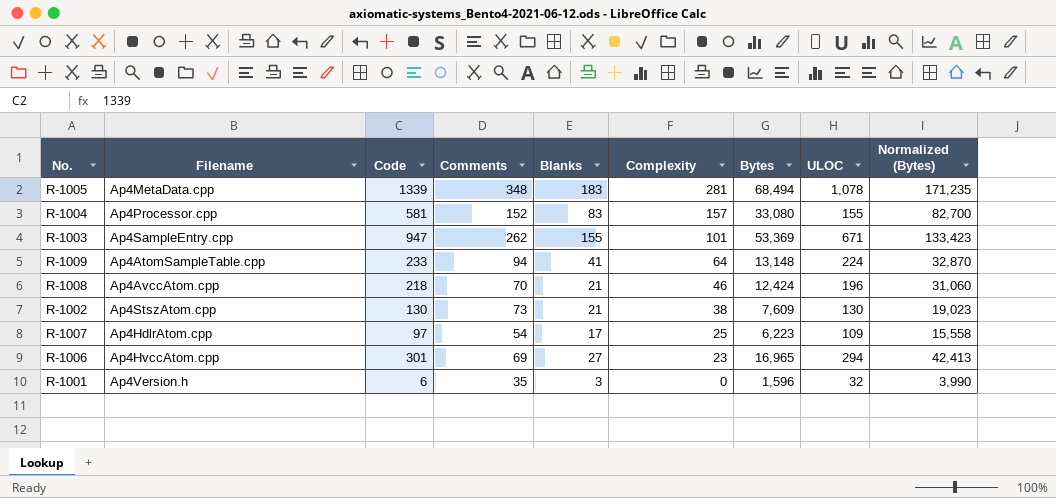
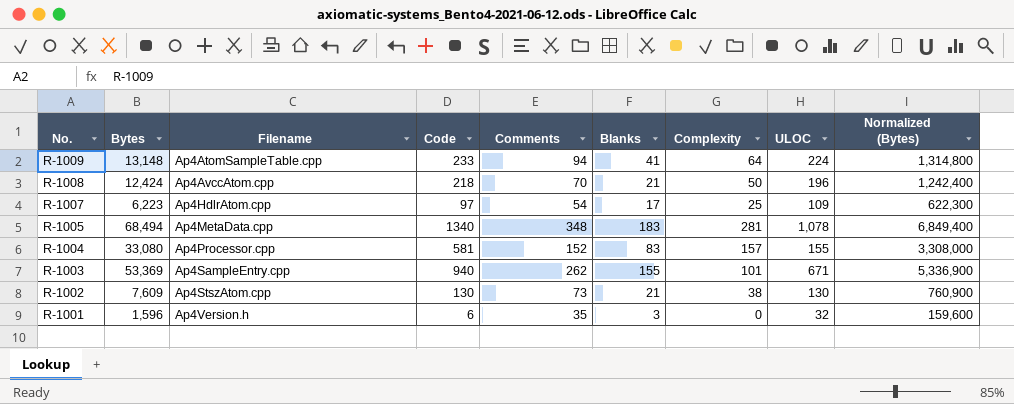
row order: Complexity descending -> No. descending
column Bytes | position: 7 -> 2
column Normalized (Bytes) | formula: [Bytes] * 2.5 -> [Bytes] * 100
row R-1006: Ap4HvccAtom.cpp | 301 | 69 | 27 | 23 | 16,965 | 294 | 42,413 -> none
R-1008 | Complexity: 46 -> 50
R-1005 | Code: 1339 -> 1340
R-1003 | Code: 947 -> 940

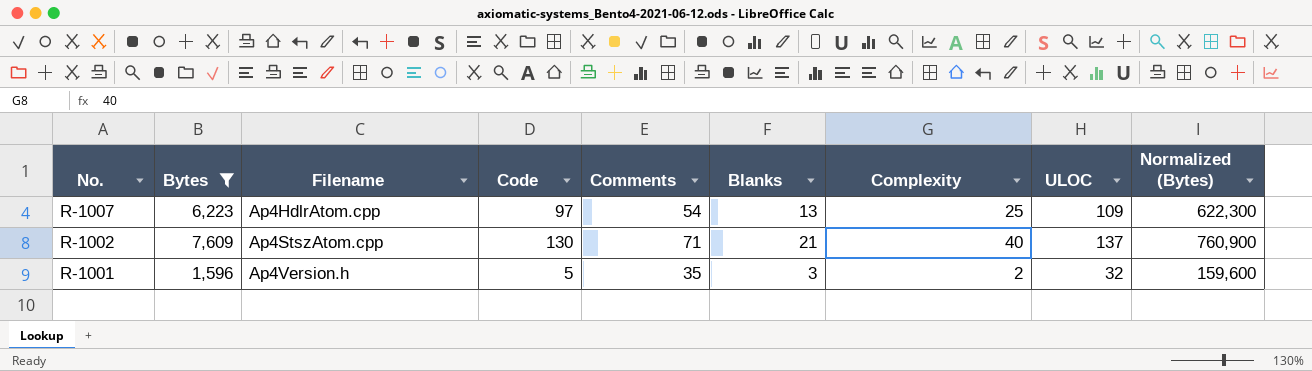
filter: none -> Bytes <= 7,609
R-1007 | Blanks: 17 -> 13
R-1002 | Comments: 73 -> 71
R-1002 | Complexity: 38 -> 40
R-1002 | ULOC: 130 -> 137
R-1001 | Code: 6 -> 5
R-1001 | Complexity: 0 -> 2

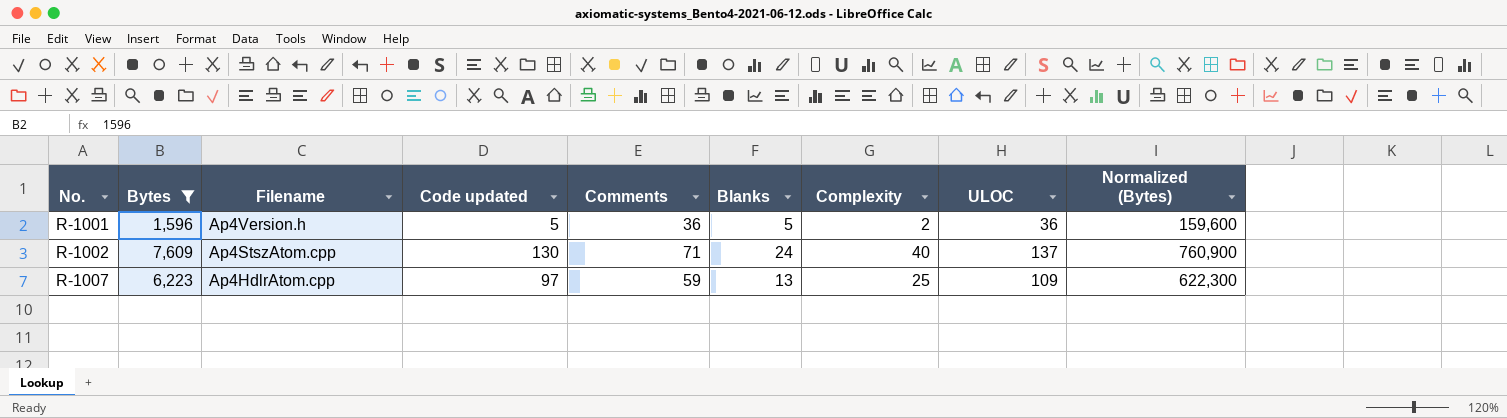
row order: No. descending -> No. ascending
column name: Code -> Code updated
R-1001 | Comments: 35 -> 36
R-1001 | Blanks: 3 -> 5
R-1001 | ULOC: 32 -> 36
R-1002 | Blanks: 21 -> 24
R-1007 | Comments: 54 -> 59

